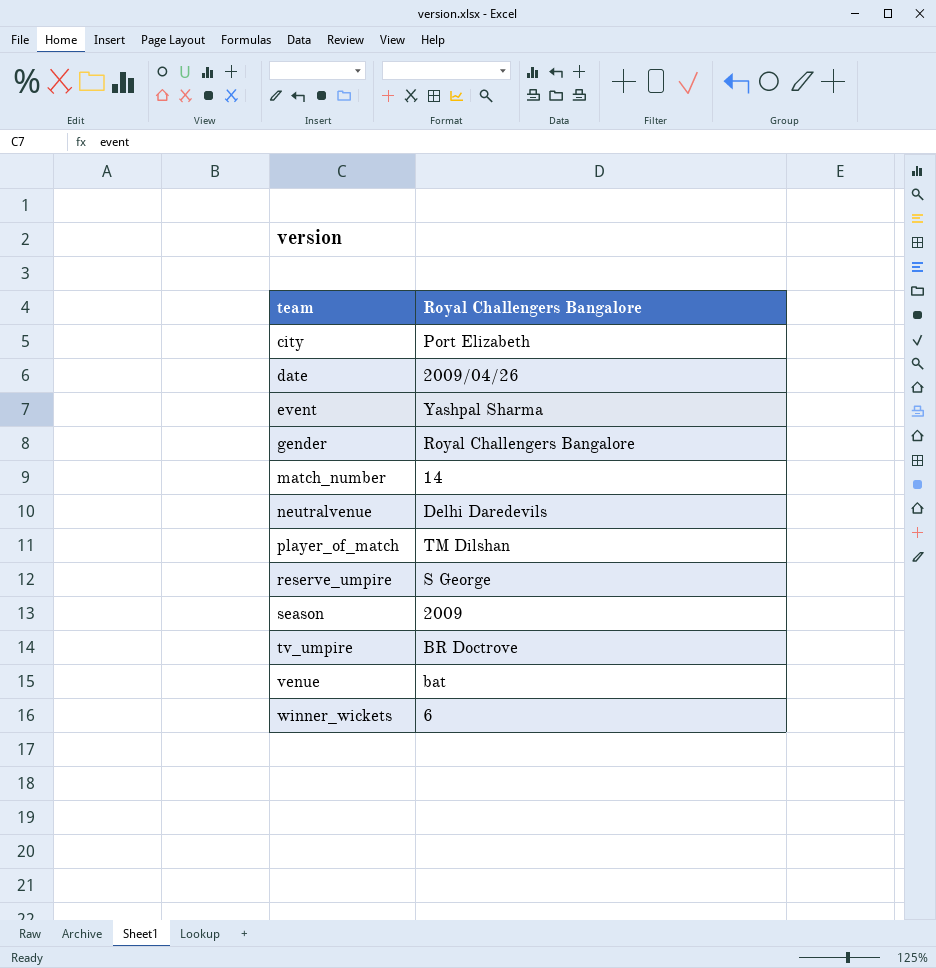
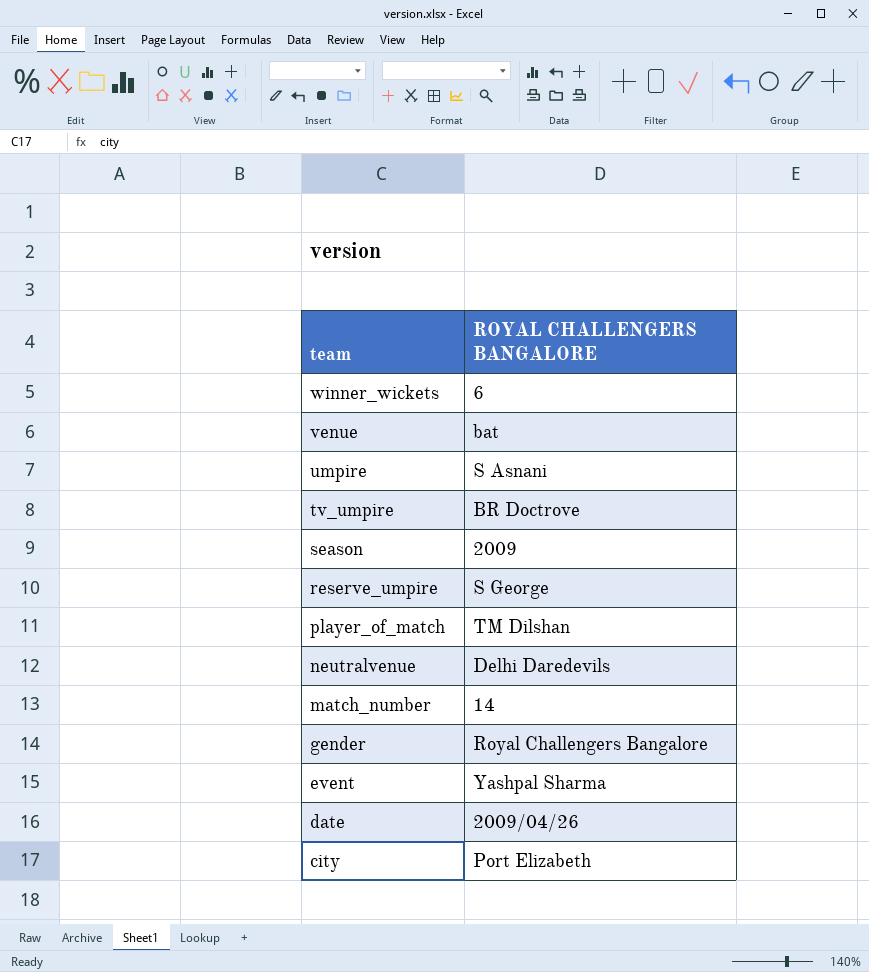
row order: team ascending -> team descending
column name: Royal Challengers Bangalore -> ROYAL CHALLENGERS BANGALORE
row umpire: none -> S Asnani

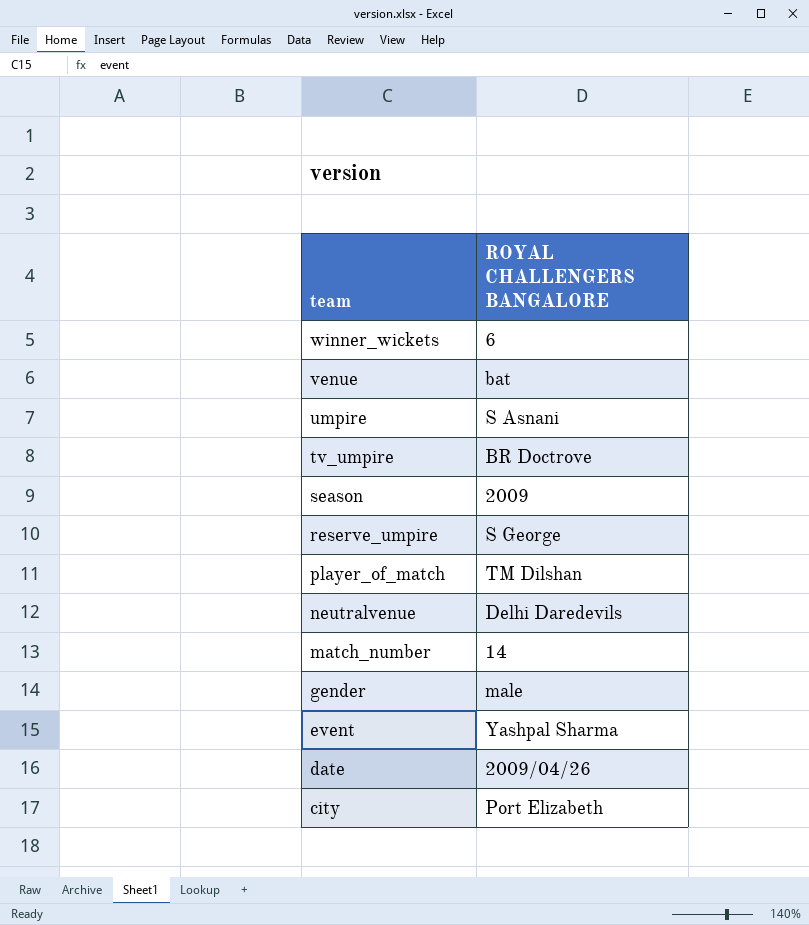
gender | ROYAL CHALLENGERS BANGALORE: Royal Challengers Bangalore -> male

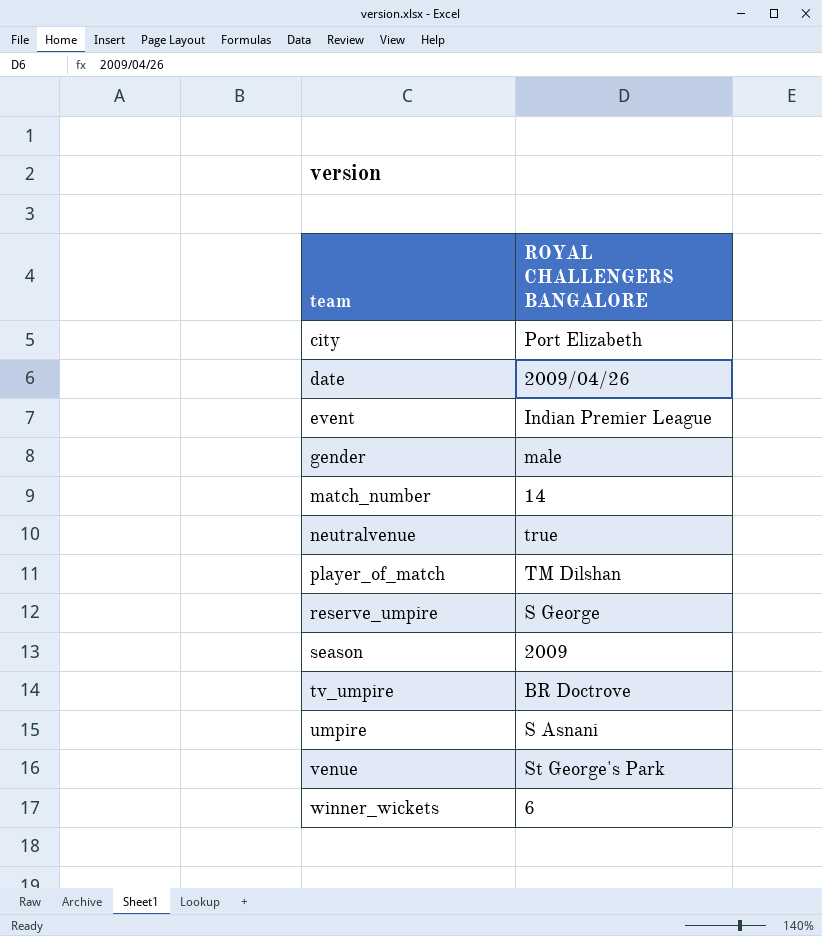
row order: team descending -> team ascending
event | ROYAL CHALLENGERS BANGALORE: Yashpal Sharma -> Indian Premier League
neutralvenue | ROYAL CHALLENGERS BANGALORE: Delhi Daredevils -> true
venue | ROYAL CHALLENGERS BANGALORE: bat -> St George's Park

